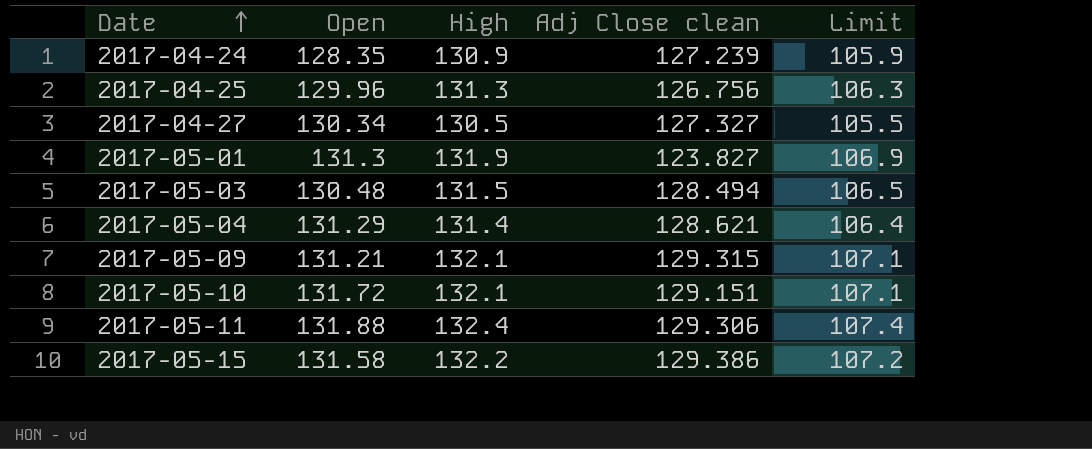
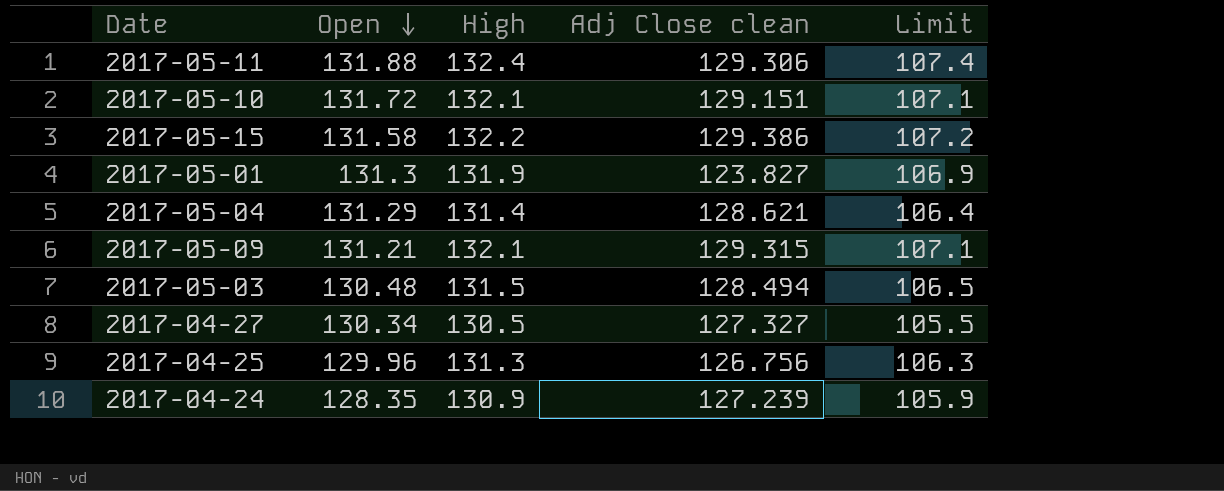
row order: Date ascending -> Open descending

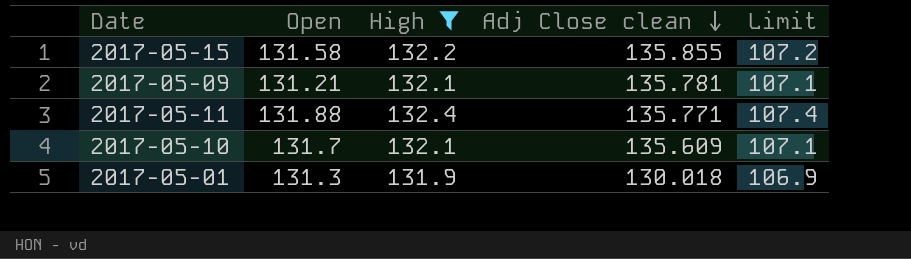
filter: none -> High >= 131.9
row order: Open descending -> Adj Close clean descending
2017-05-15 | Adj Close clean: 129.386 -> 135.855
2017-05-09 | Adj Close clean: 129.315 -> 135.781
2017-05-11 | Adj Close clean: 129.306 -> 135.771
2017-05-10 | Open: 131.72 -> 131.7
2017-05-10 | Adj Close clean: 129.151 -> 135.609
2017-05-01 | Adj Close clean: 123.827 -> 130.018

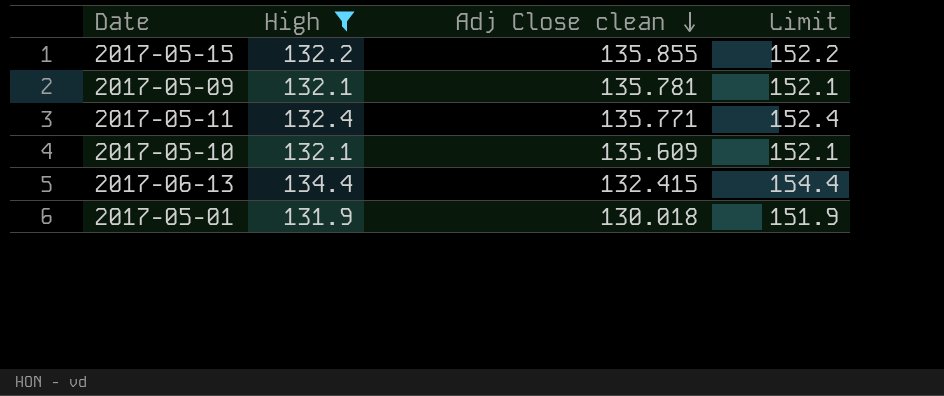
column Open | position: 2 -> none
column Limit | formula: [High] - 25 -> [High] + 20
row 2017-06-13: none -> 134.4 | 132.415 | 154.4

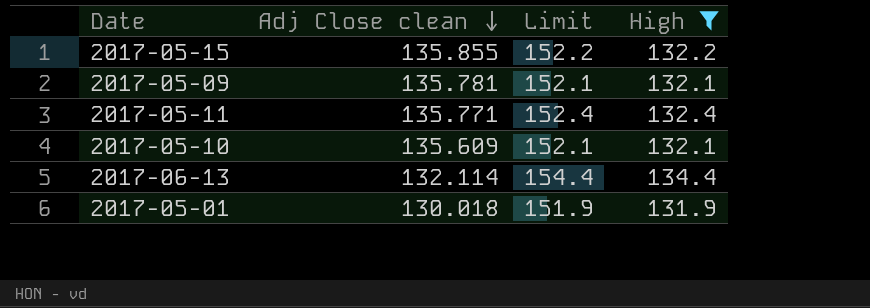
column High | position: 2 -> 4
2017-06-13 | Adj Close clean: 132.415 -> 132.114

